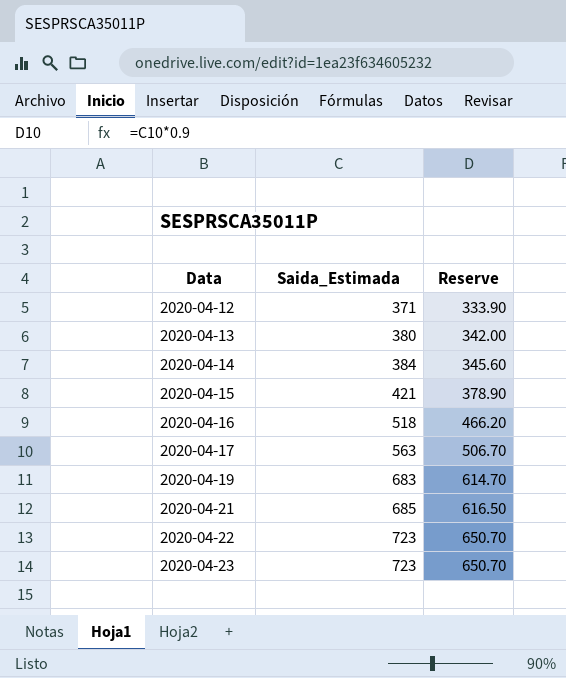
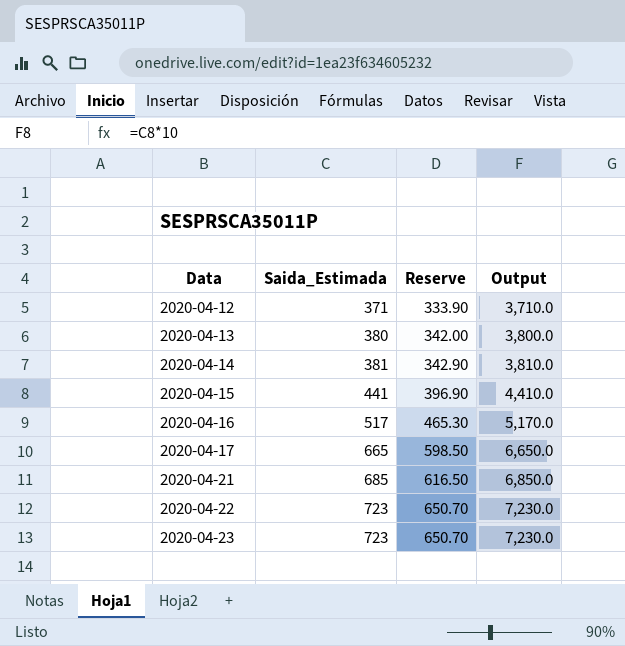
column Output | formula: none -> [Saida_Estimada] * 10
row 2020-04-19: 683 | 614.70 -> none
2020-04-14 | Saida_Estimada: 384 -> 381
2020-04-14 | Reserve: 345.60 -> 342.90
2020-04-15 | Saida_Estimada: 421 -> 441
2020-04-15 | Reserve: 378.90 -> 396.90
2020-04-16 | Saida_Estimada: 518 -> 517
2020-04-16 | Reserve: 466.20 -> 465.30
2020-04-17 | Saida_Estimada: 563 -> 665
2020-04-17 | Reserve: 506.70 -> 598.50

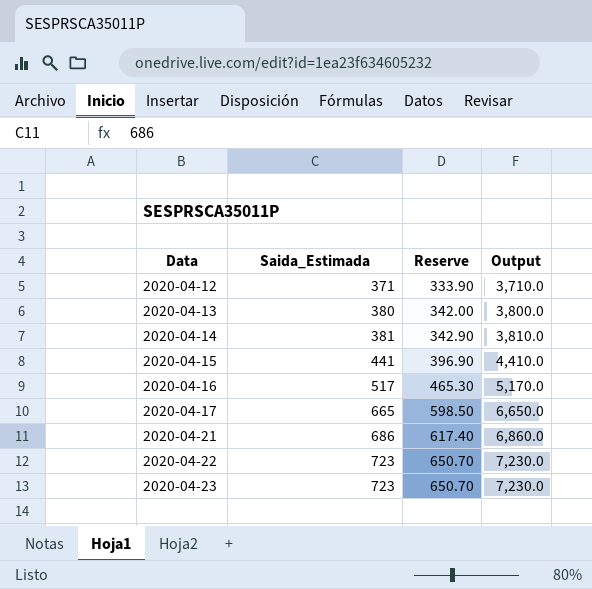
2020-04-21 | Saida_Estimada: 685 -> 686
2020-04-21 | Reserve: 616.50 -> 617.40
2020-04-21 | Output: 6,850.0 -> 6,860.0

